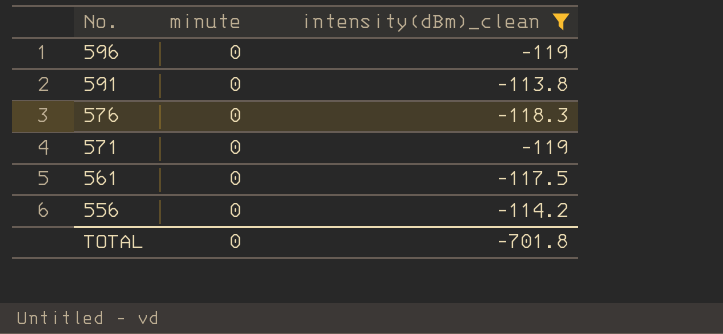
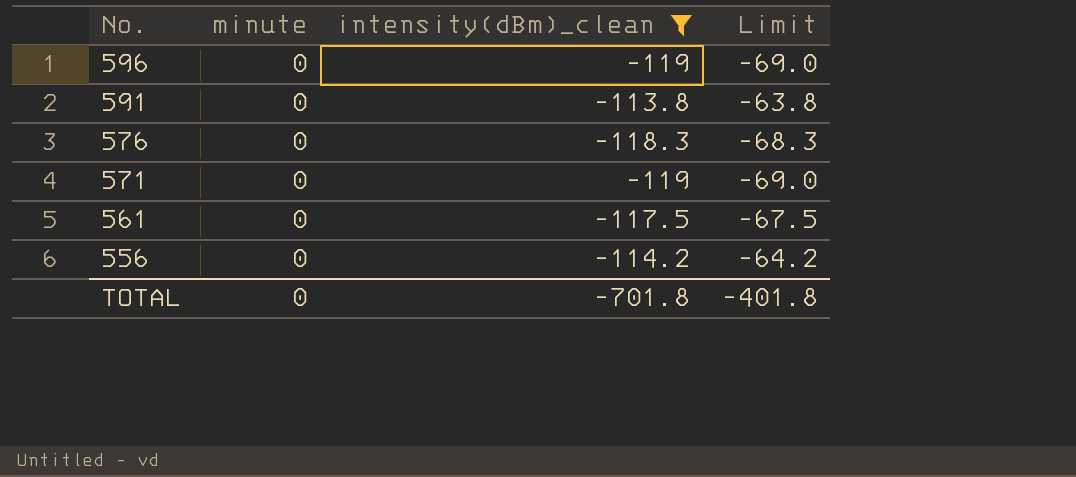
column Limit | formula: none -> [intensity(dBm)_clean] + 50

